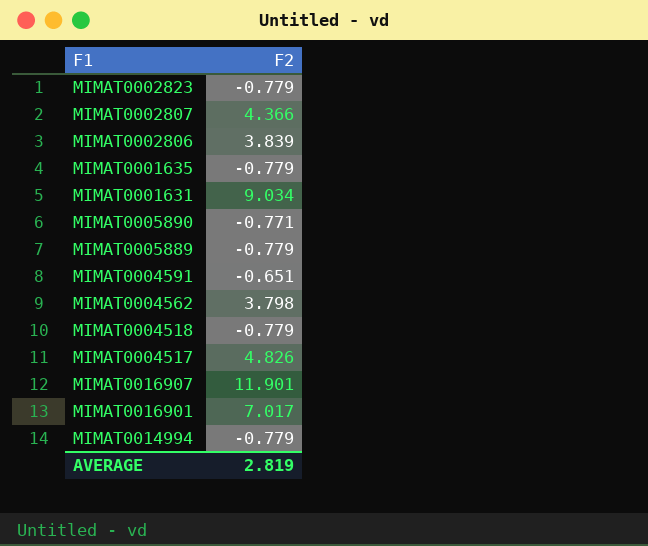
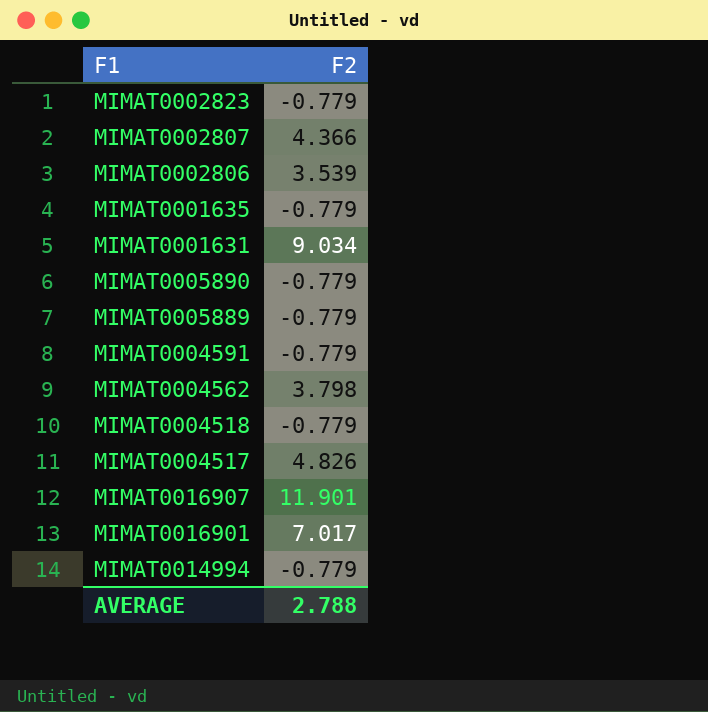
MIMAT0002806 | F2: 3.839 -> 3.539
MIMAT0005890 | F2: -0.771 -> -0.779
MIMAT0004591 | F2: -0.651 -> -0.779
AVERAGE | F2: 2.819 -> 2.788

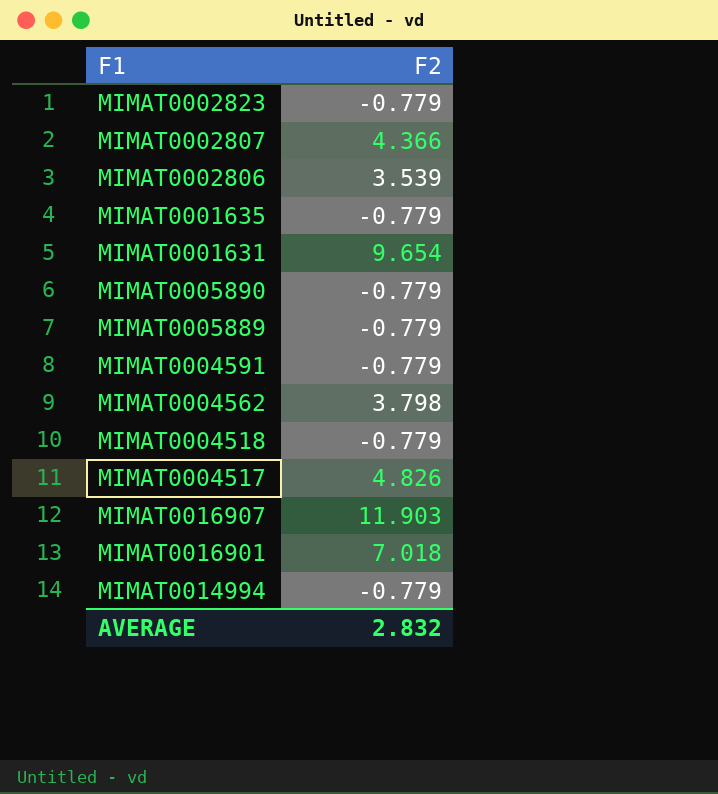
MIMAT0001631 | F2: 9.034 -> 9.654
MIMAT0016907 | F2: 11.901 -> 11.903
MIMAT0016901 | F2: 7.017 -> 7.018
AVERAGE | F2: 2.788 -> 2.832

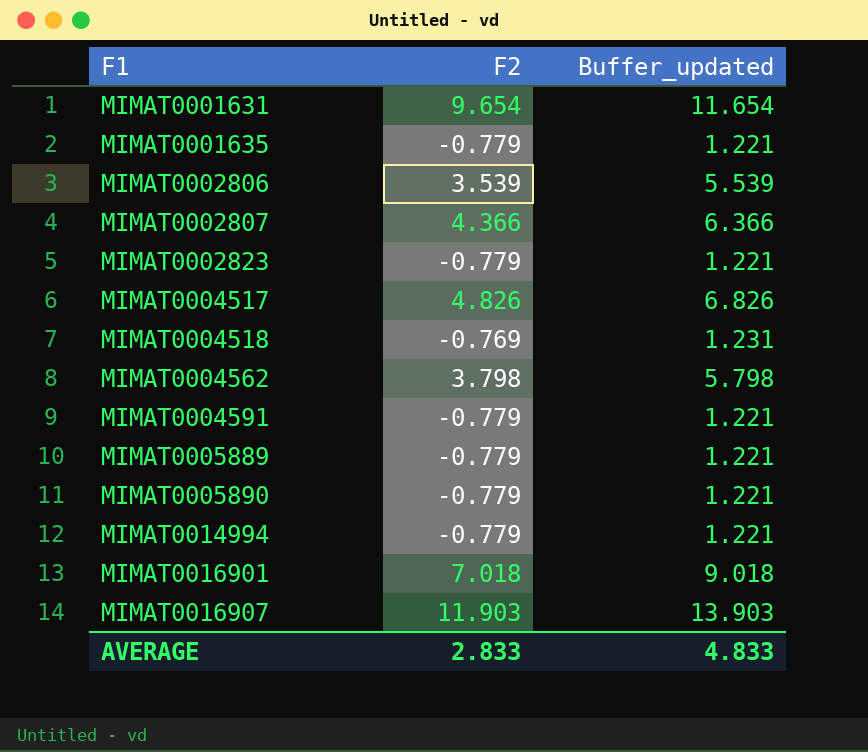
row order: none -> F1 ascending
column Buffer_updated | formula: none -> [F2] + 2
MIMAT0004518 | F2: -0.779 -> -0.769
AVERAGE | F2: 2.832 -> 2.833

